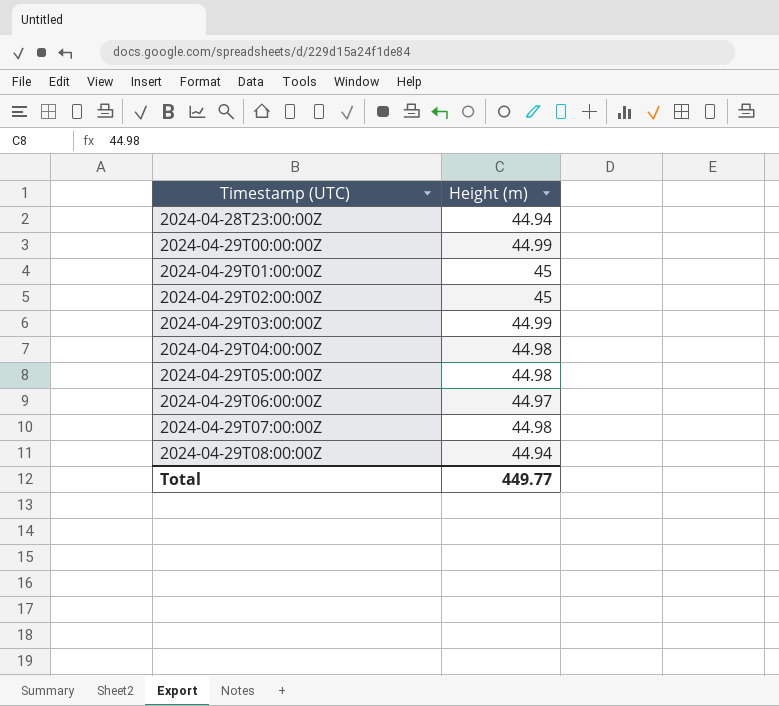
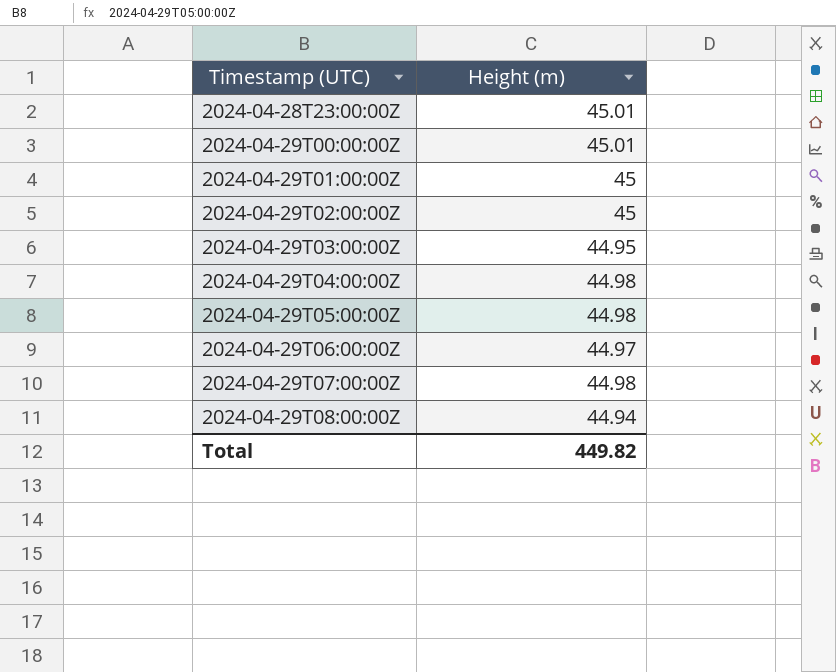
2024-04-28T23:00:00Z | Height (m): 44.94 -> 45.01
2024-04-29T00:00:00Z | Height (m): 44.99 -> 45.01
2024-04-29T03:00:00Z | Height (m): 44.99 -> 44.95
Total | Height (m): 449.77 -> 449.82

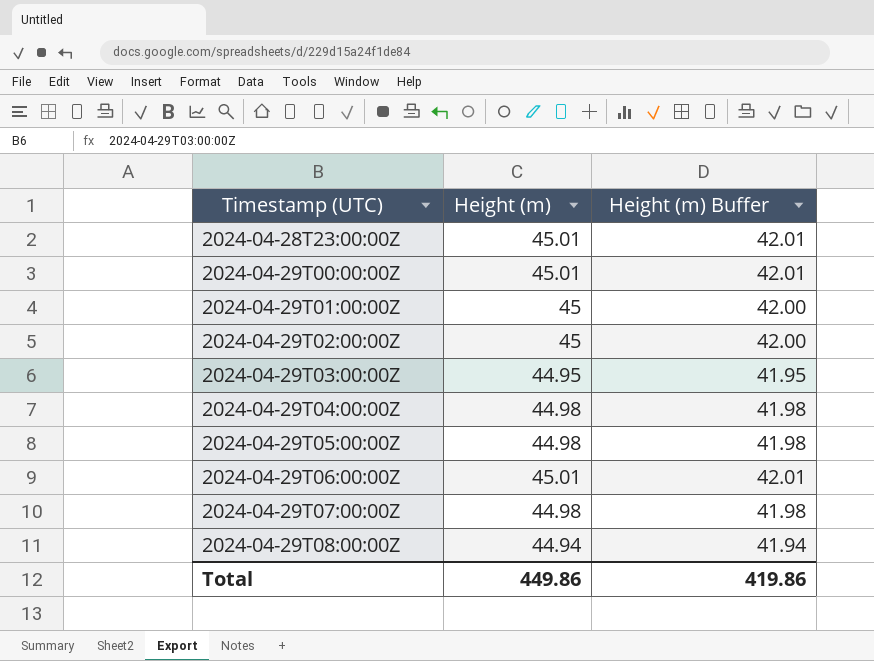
column Height (m) Buffer | formula: none -> [Height (m)] - 3
2024-04-29T06:00:00Z | Height (m): 44.97 -> 45.01
Total | Height (m): 449.82 -> 449.86

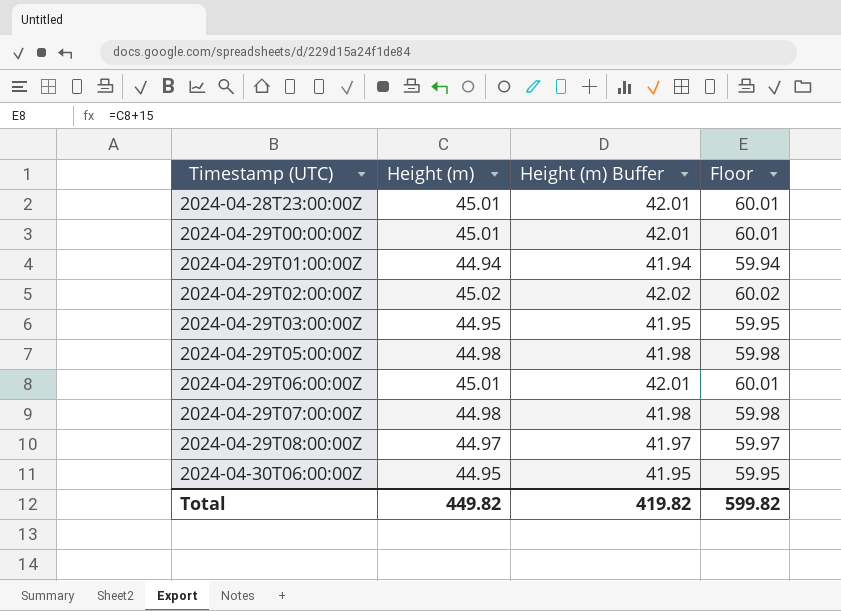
column Floor | formula: none -> [Height (m)] + 15
row 2024-04-29T04:00:00Z: 44.98 | 41.98 -> none
2024-04-29T01:00:00Z | Height (m): 45 -> 44.94
2024-04-29T01:00:00Z | Height (m) Buffer: 42.00 -> 41.94
2024-04-29T02:00:00Z | Height (m): 45 -> 45.02
2024-04-29T02:00:00Z | Height (m) Buffer: 42.00 -> 42.02
2024-04-29T08:00:00Z | Height (m): 44.94 -> 44.97
2024-04-29T08:00:00Z | Height (m) Buffer: 41.94 -> 41.97
row 2024-04-30T06:00:00Z: none -> 44.95 | 41.95 | 59.95
Total | Height (m): 449.86 -> 449.82
Total | Height (m) Buffer: 419.86 -> 419.82

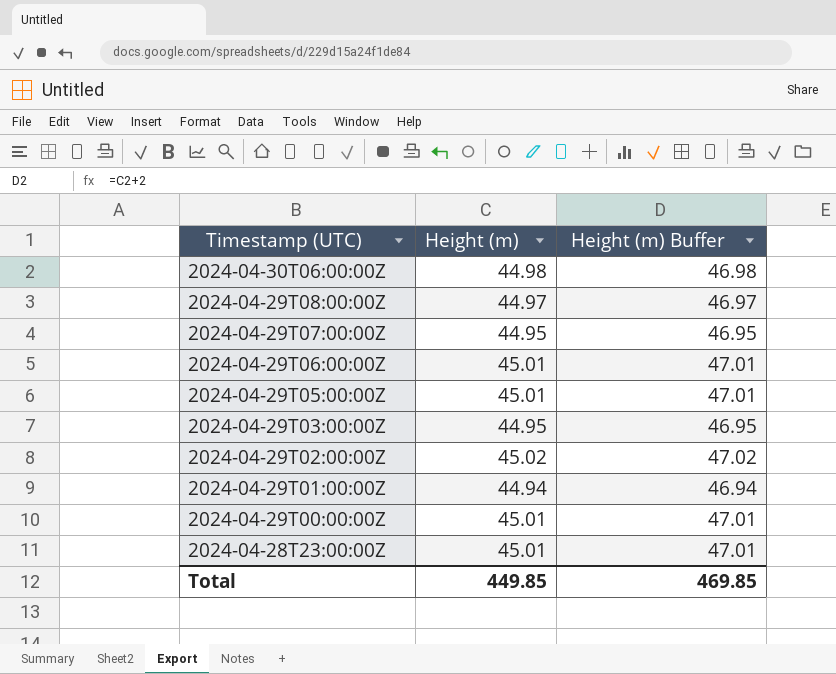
row order: Timestamp (UTC) ascending -> Timestamp (UTC) descending
column Floor | formula: [Height (m)] + 15 -> none
column Height (m) Buffer | formula: [Height (m)] - 3 -> [Height (m)] + 2
2024-04-30T06:00:00Z | Height (m): 44.95 -> 44.98
2024-04-29T07:00:00Z | Height (m): 44.98 -> 44.95
2024-04-29T05:00:00Z | Height (m): 44.98 -> 45.01
Total | Height (m): 449.82 -> 449.85
Total | Height (m) Buffer: 419.82 -> 469.85

